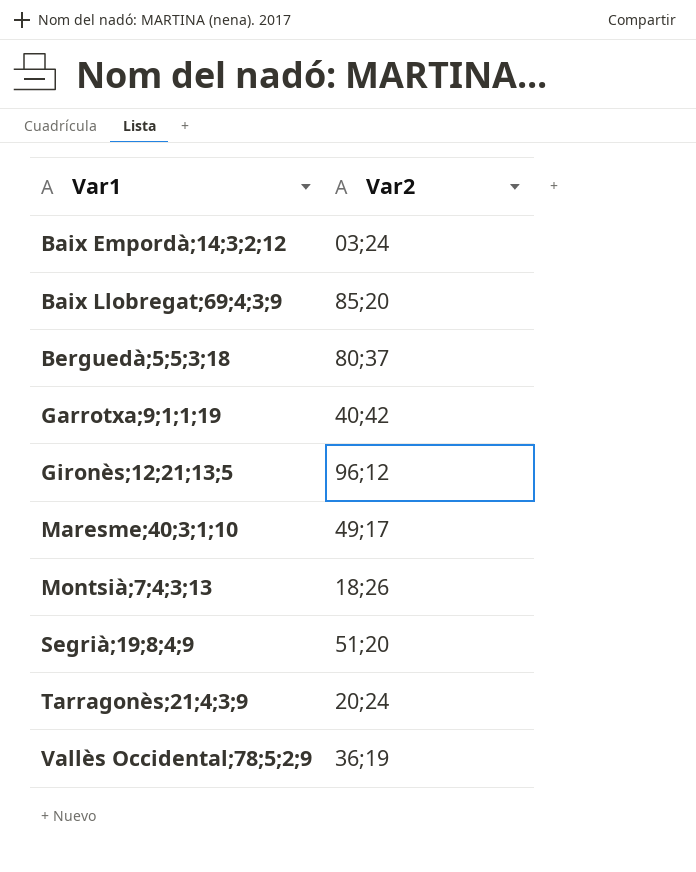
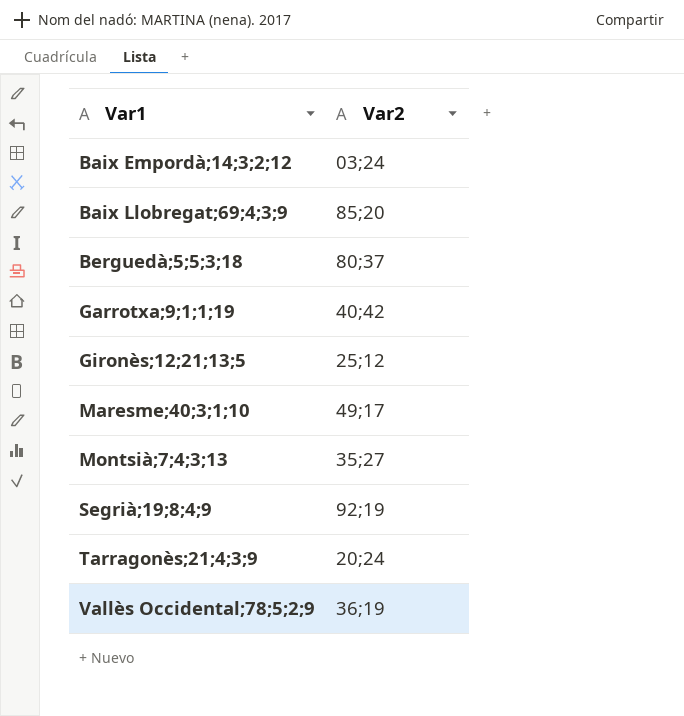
Gironès;12;21;13;5 | Var2: 96;12 -> 25;12
Montsià;7;4;3;13 | Var2: 18;26 -> 35;27
Segrià;19;8;4;9 | Var2: 51;20 -> 92;19

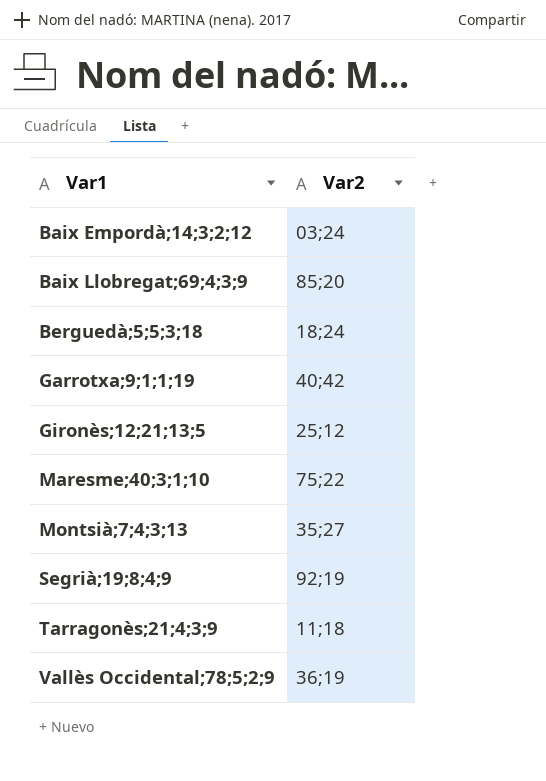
Berguedà;5;5;3;18 | Var2: 80;37 -> 18;24
Maresme;40;3;1;10 | Var2: 49;17 -> 75;22
Tarragonès;21;4;3;9 | Var2: 20;24 -> 11;18

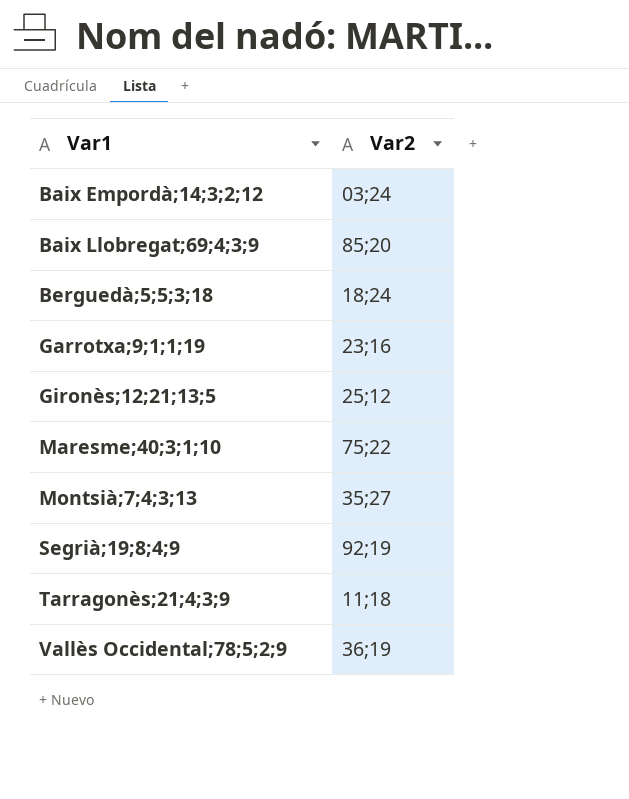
Garrotxa;9;1;1;19 | Var2: 40;42 -> 23;16

